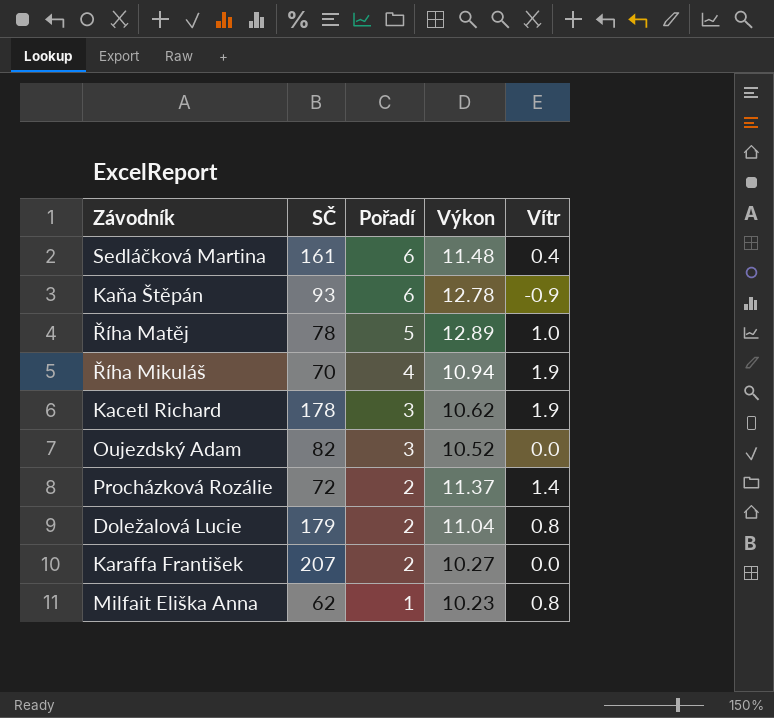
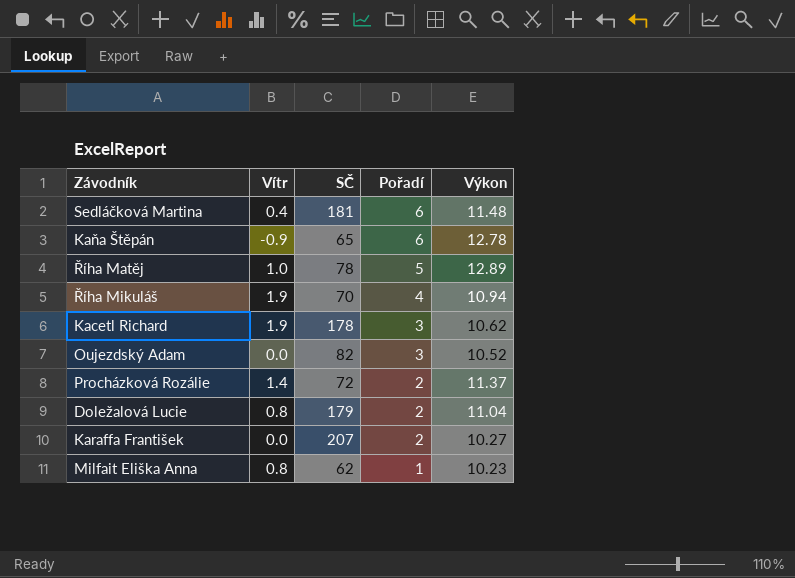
column Vítr | position: 5 -> 2
Sedláčková Martina | SČ: 161 -> 181
Kaňa Štěpán | SČ: 93 -> 65

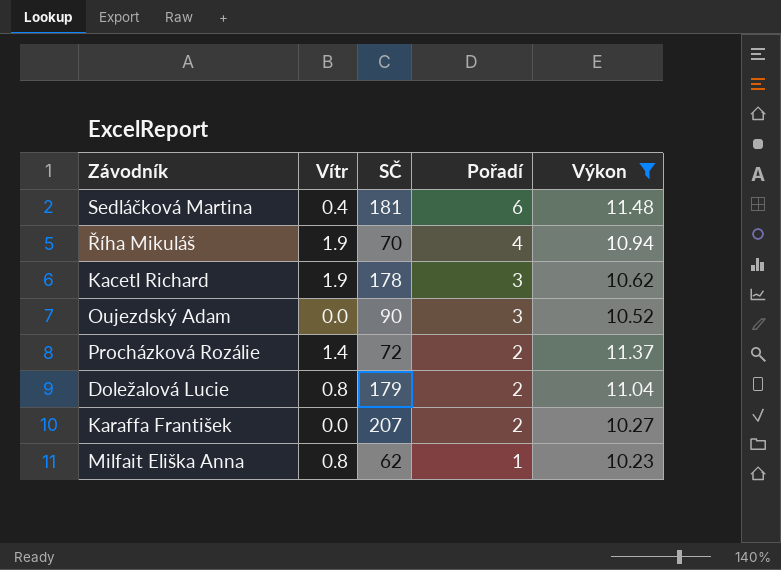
filter: none -> Výkon <= 11.48
Oujezdský Adam | SČ: 82 -> 90

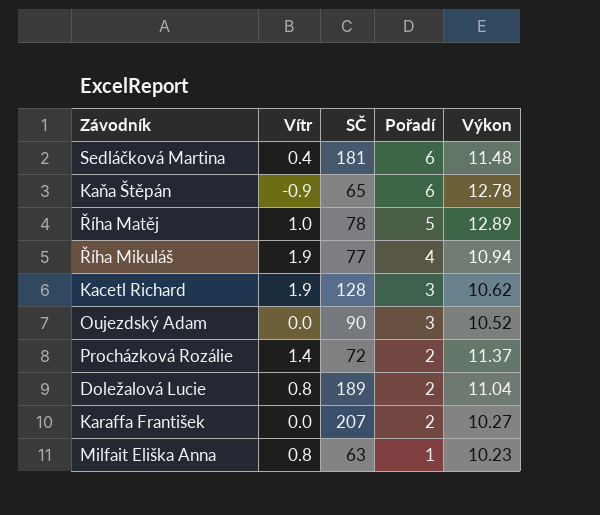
filter: Výkon <= 11.48 -> none
Říha Mikuláš | SČ: 70 -> 77
Kacetl Richard | SČ: 178 -> 128
Doležalová Lucie | SČ: 179 -> 189
Milfait Eliška Anna | SČ: 62 -> 63

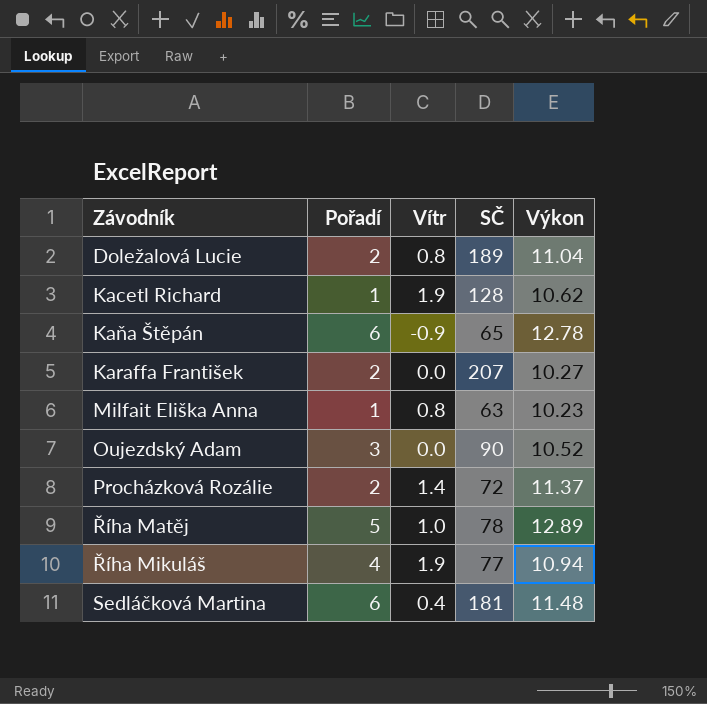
row order: Pořadí descending -> Závodník ascending
column Pořadí | position: 4 -> 2
Kacetl Richard | Pořadí: 3 -> 1

